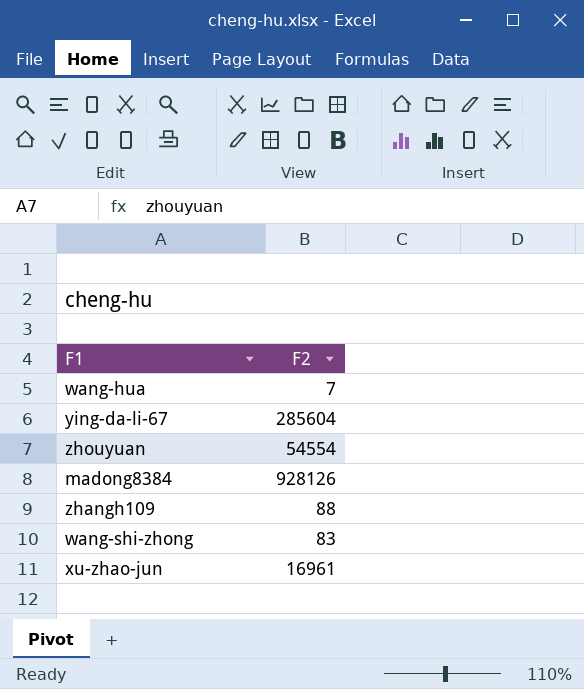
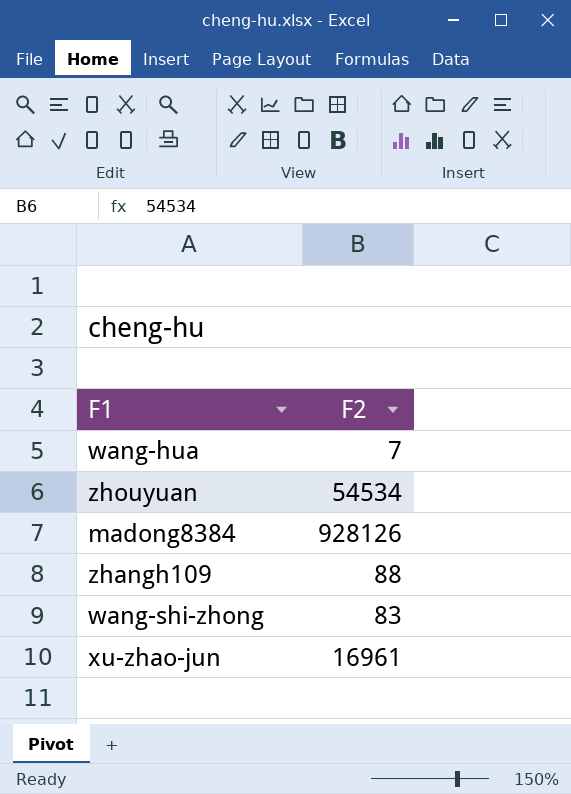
row ying-da-li-67: 285604 -> none
zhouyuan | F2: 54554 -> 54534

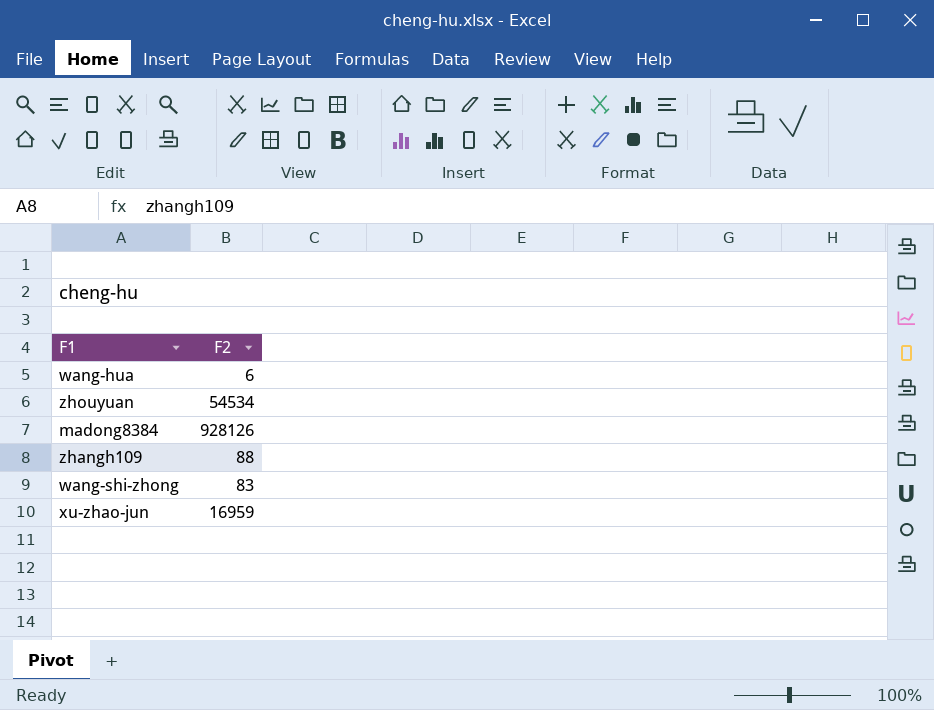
wang-hua | F2: 7 -> 6
xu-zhao-jun | F2: 16961 -> 16959

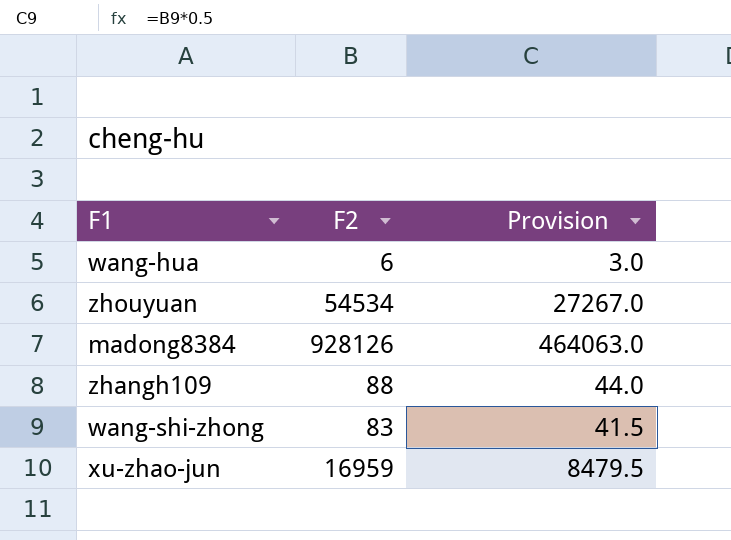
column Provision | formula: none -> [F2] * 0.5

